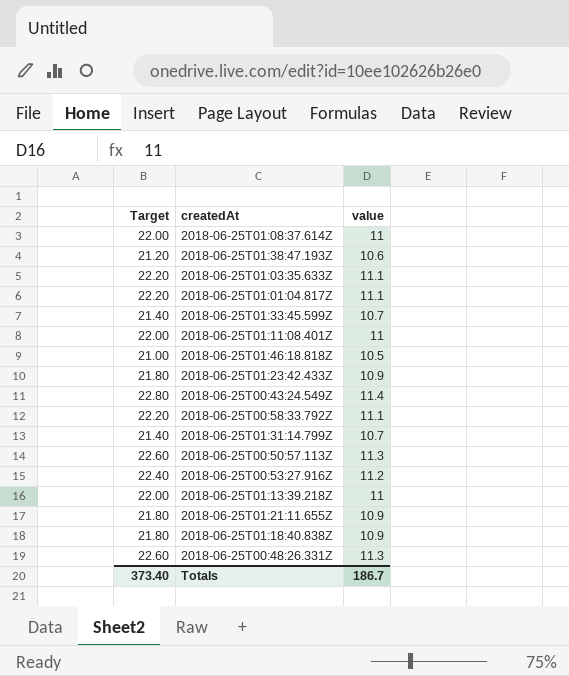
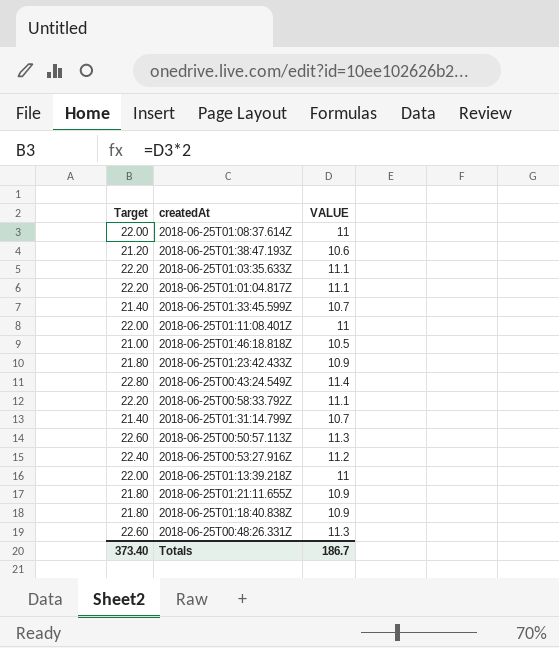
column name: value -> VALUE

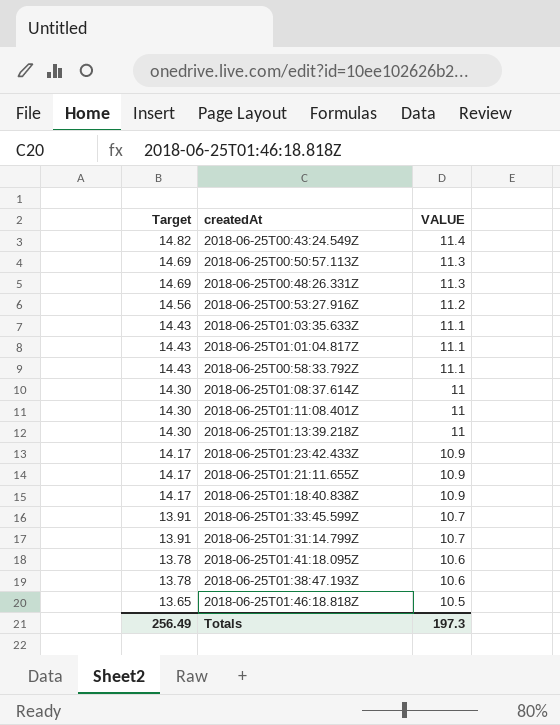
row order: none -> Target descending
column Target | formula: [VALUE] * 2 -> [VALUE] * 1.3
row 2018-06-25T01:41:18.095Z: none -> 13.78 | 10.6
Totals | Target: 373.40 -> 256.49
Totals | VALUE: 186.7 -> 197.3

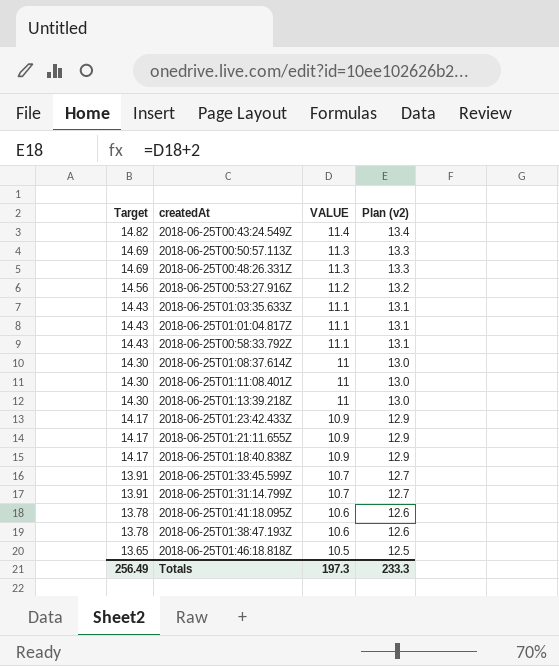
column Plan (v2) | formula: none -> [VALUE] + 2

